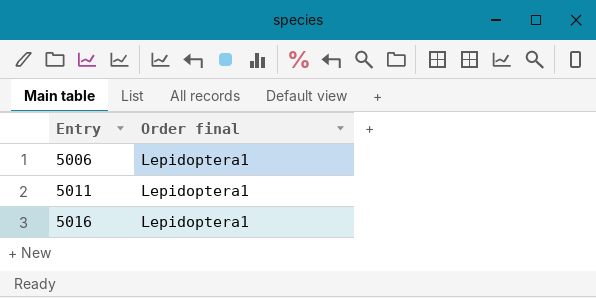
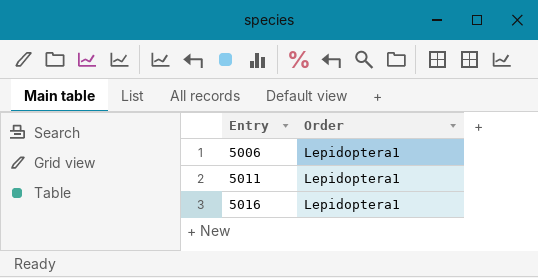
column name: Order final -> Order

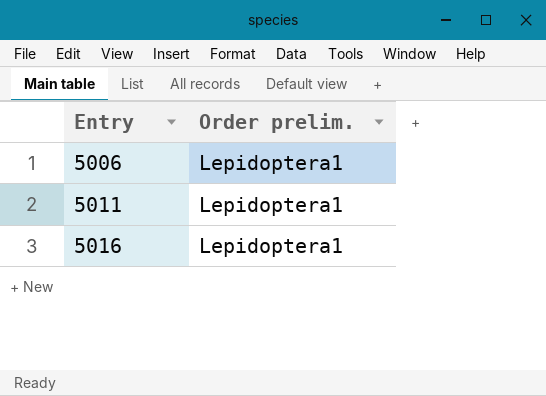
column name: Order -> Order prelim.

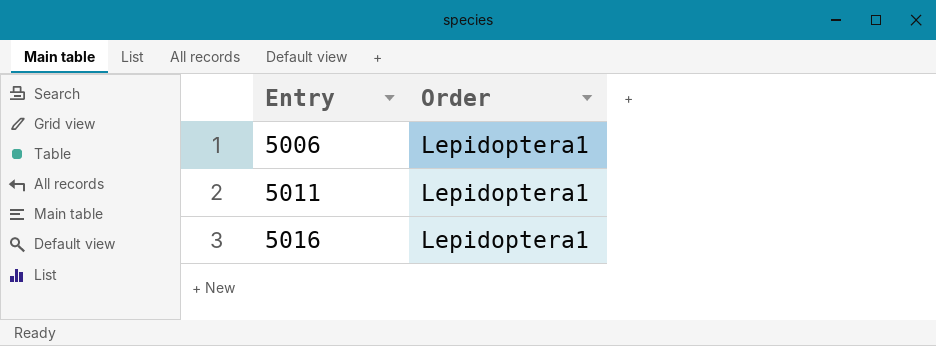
column name: Order prelim. -> Order

